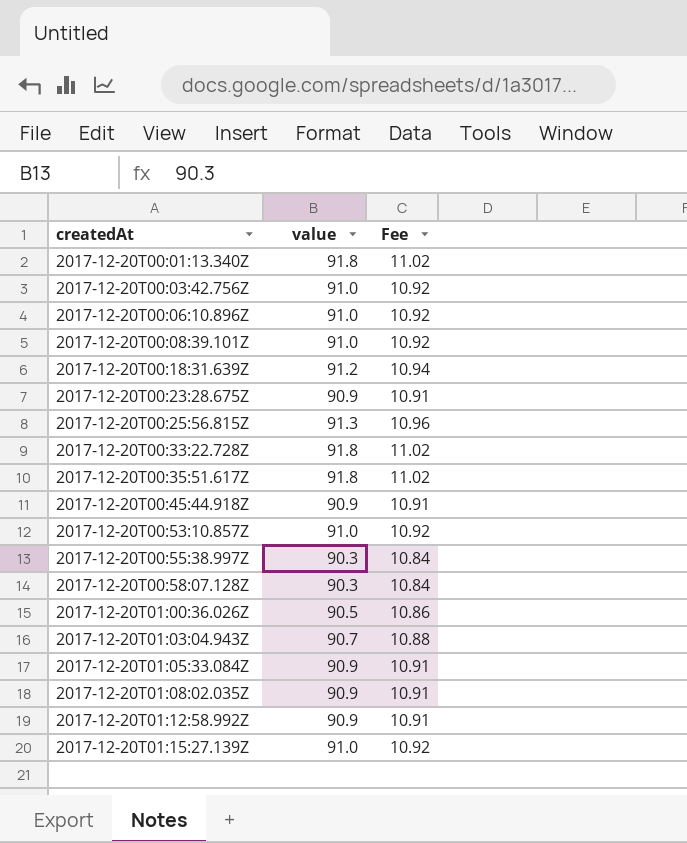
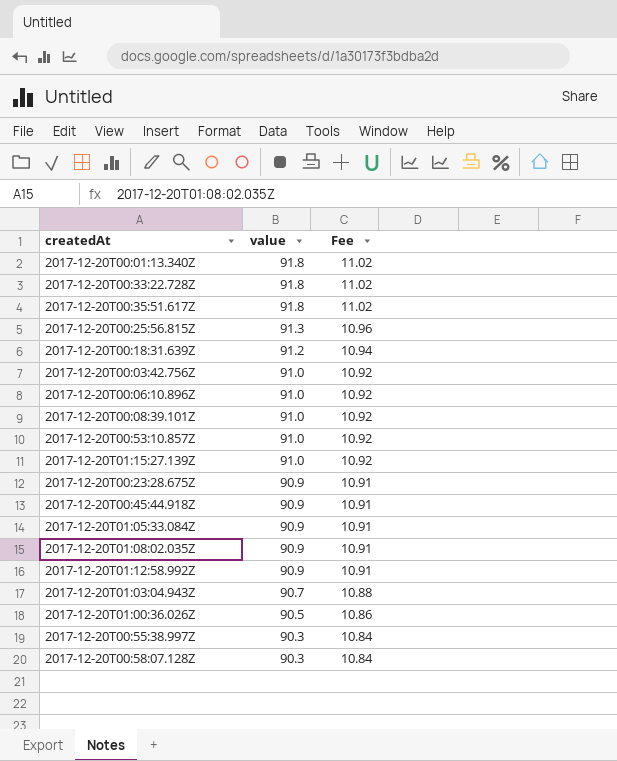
row order: createdAt ascending -> value descending

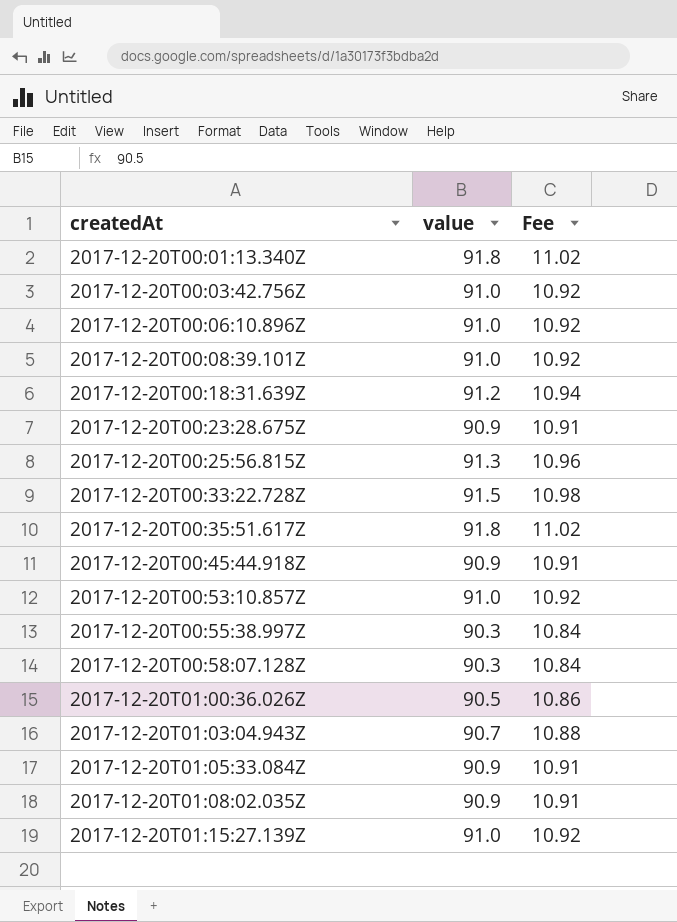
row order: value descending -> createdAt ascending
row 2017-12-20T01:12:58.992Z: 90.9 | 10.91 -> none
2017-12-20T00:33:22.728Z | value: 91.8 -> 91.5
2017-12-20T00:33:22.728Z | Fee: 11.02 -> 10.98

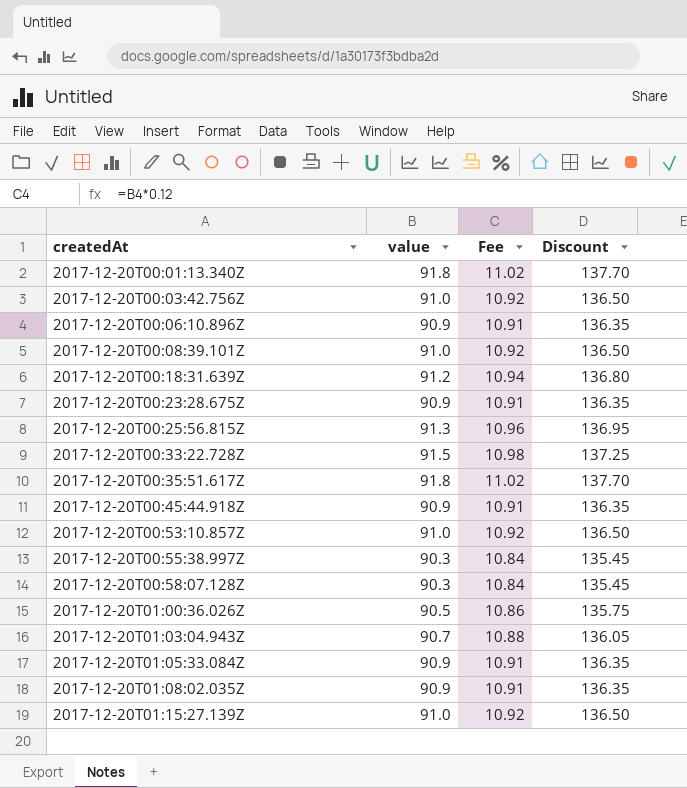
column Discount | formula: none -> [value] * 1.5
2017-12-20T00:06:10.896Z | value: 91.0 -> 90.9
2017-12-20T00:06:10.896Z | Fee: 10.92 -> 10.91

